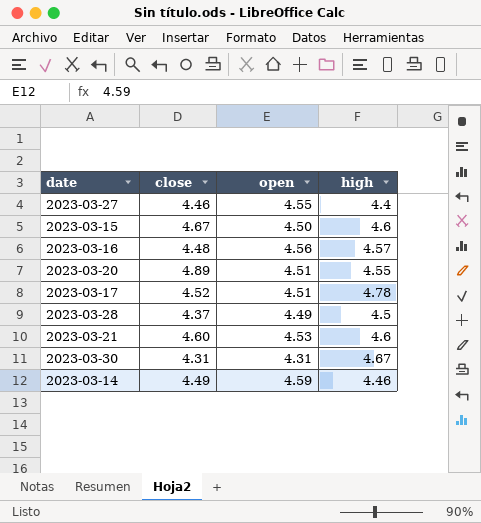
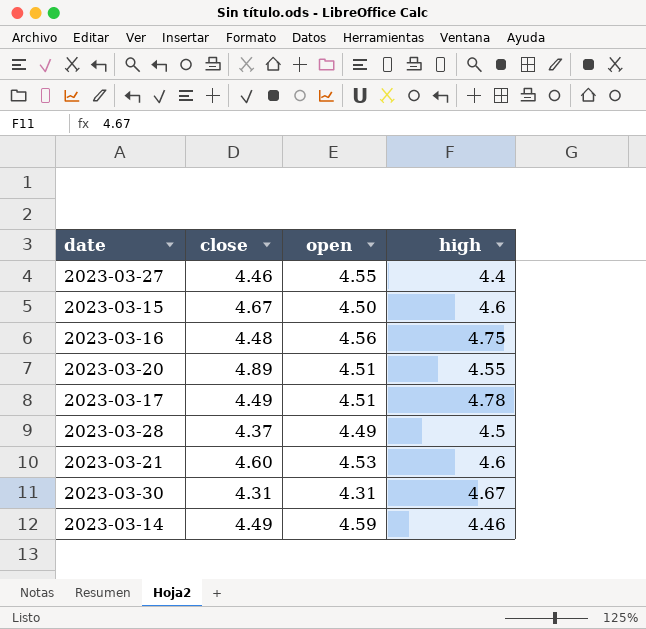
2023-03-16 | high: 4.57 -> 4.75
2023-03-17 | close: 4.52 -> 4.49

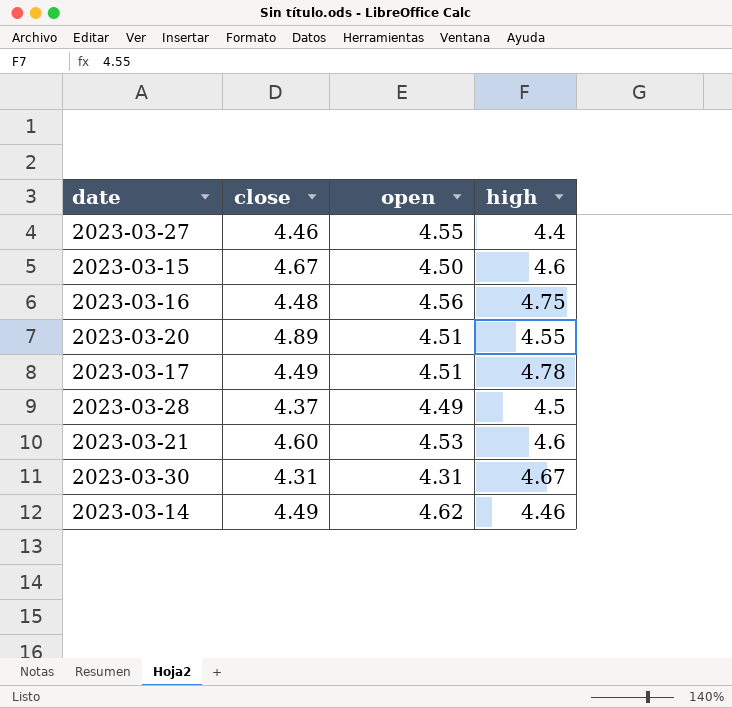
2023-03-14 | open: 4.59 -> 4.62

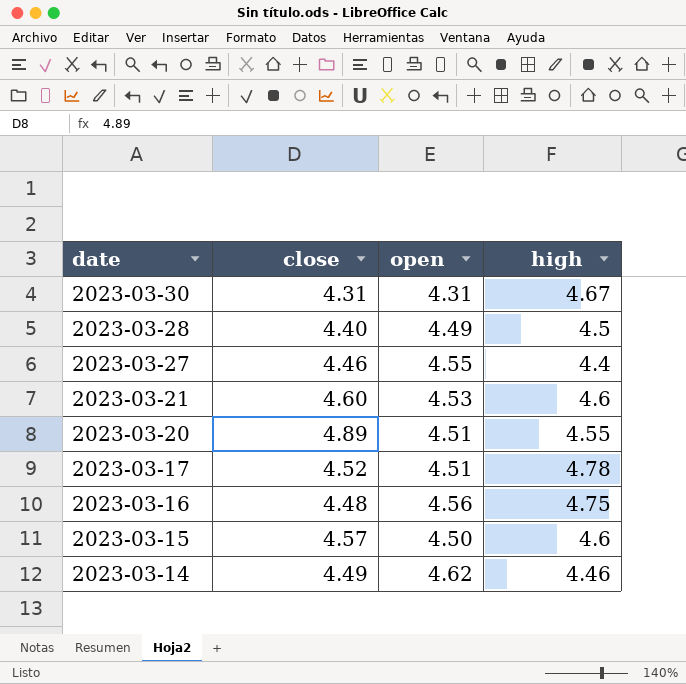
row order: none -> date descending
2023-03-28 | close: 4.37 -> 4.40
2023-03-17 | close: 4.49 -> 4.52
2023-03-15 | close: 4.67 -> 4.57

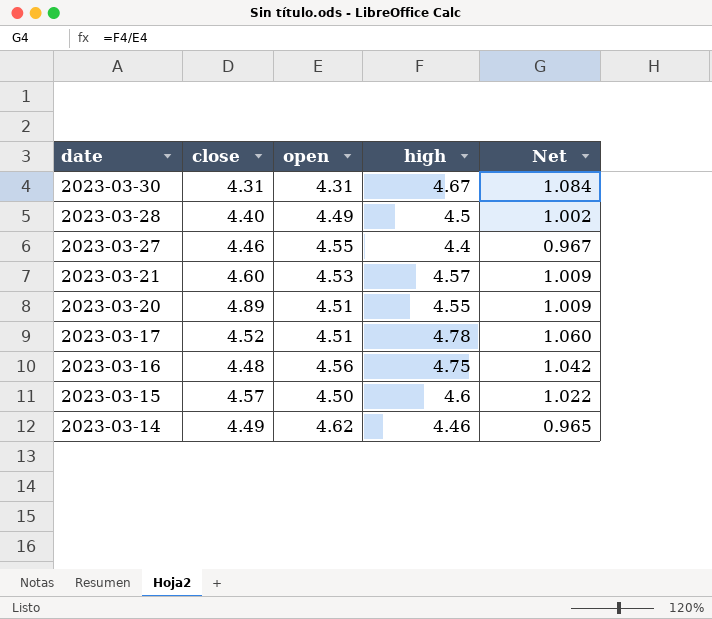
column Net | formula: none -> [high] / [open]
2023-03-21 | high: 4.6 -> 4.57

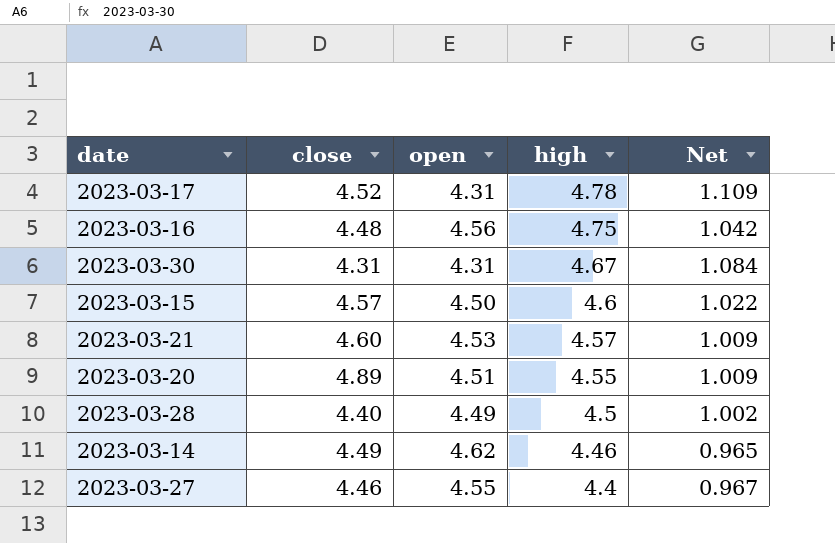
row order: date descending -> high descending
2023-03-17 | open: 4.51 -> 4.31
2023-03-17 | Net: 1.060 -> 1.109

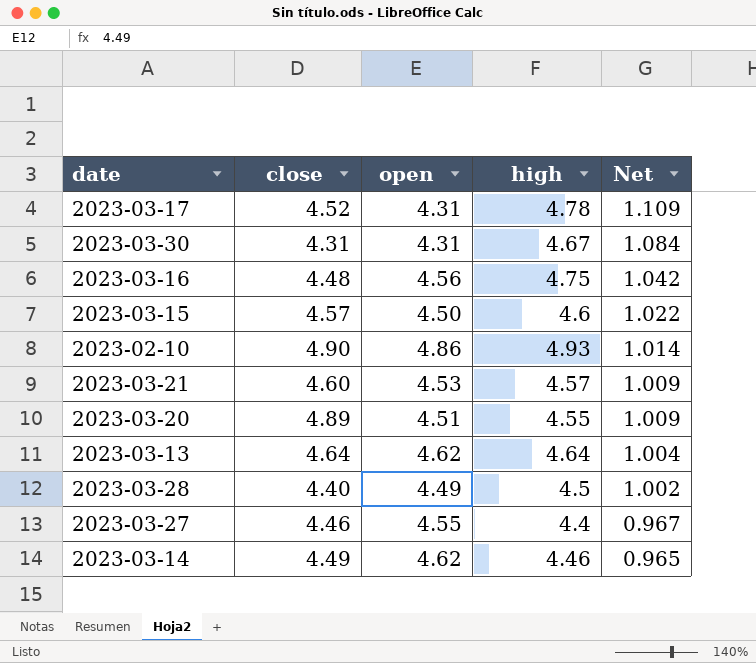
row order: high descending -> Net descending
row 2023-02-10: none -> 4.90 | 4.86 | 4.93 | 1.014
row 2023-03-13: none -> 4.64 | 4.62 | 4.64 | 1.004

